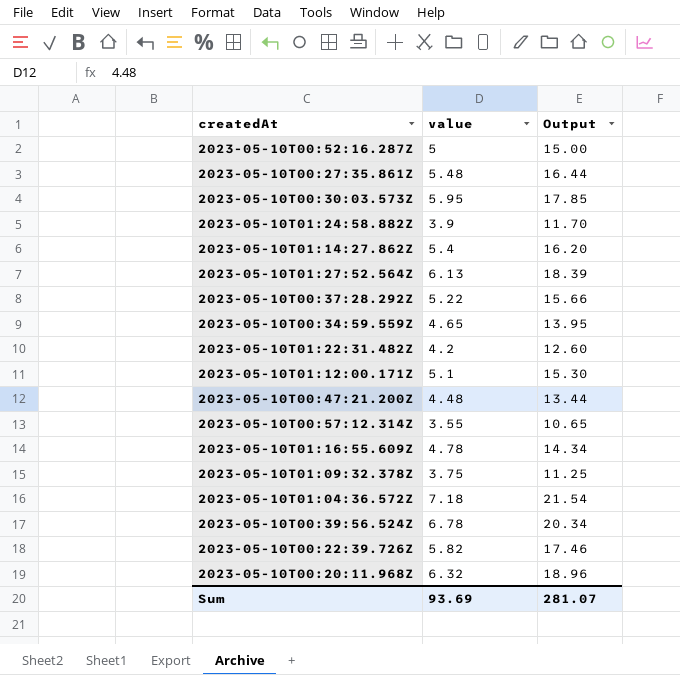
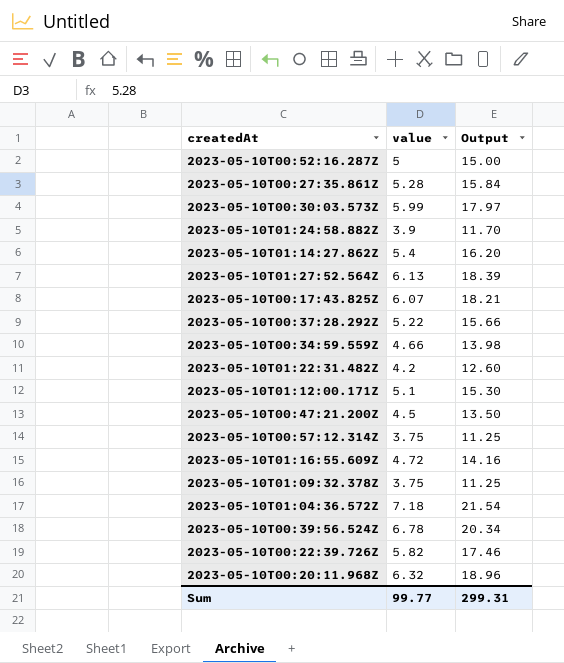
2023-05-10T00:27:35.861Z | value: 5.48 -> 5.28
2023-05-10T00:27:35.861Z | Output: 16.44 -> 15.84
2023-05-10T00:30:03.573Z | value: 5.95 -> 5.99
2023-05-10T00:30:03.573Z | Output: 17.85 -> 17.97
row 2023-05-10T00:17:43.825Z: none -> 6.07 | 18.21
2023-05-10T00:34:59.559Z | value: 4.65 -> 4.66
2023-05-10T00:34:59.559Z | Output: 13.95 -> 13.98
2023-05-10T00:47:21.200Z | value: 4.48 -> 4.5
2023-05-10T00:47:21.200Z | Output: 13.44 -> 13.50
2023-05-10T00:57:12.314Z | value: 3.55 -> 3.75
2023-05-10T00:57:12.314Z | Output: 10.65 -> 11.25
2023-05-10T01:16:55.609Z | value: 4.78 -> 4.72
2023-05-10T01:16:55.609Z | Output: 14.34 -> 14.16
Sum | value: 93.69 -> 99.77
Sum | Output: 281.07 -> 299.31

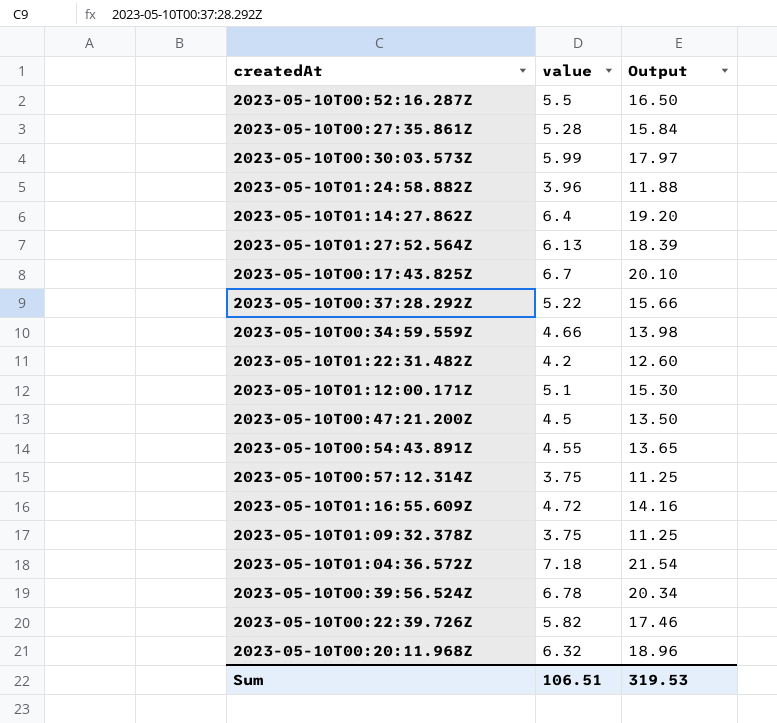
2023-05-10T00:52:16.287Z | value: 5 -> 5.5
2023-05-10T00:52:16.287Z | Output: 15.00 -> 16.50
2023-05-10T01:24:58.882Z | value: 3.9 -> 3.96
2023-05-10T01:24:58.882Z | Output: 11.70 -> 11.88
2023-05-10T01:14:27.862Z | value: 5.4 -> 6.4
2023-05-10T01:14:27.862Z | Output: 16.20 -> 19.20
2023-05-10T00:17:43.825Z | value: 6.07 -> 6.7
2023-05-10T00:17:43.825Z | Output: 18.21 -> 20.10
row 2023-05-10T00:54:43.891Z: none -> 4.55 | 13.65
Sum | value: 99.77 -> 106.51
Sum | Output: 299.31 -> 319.53

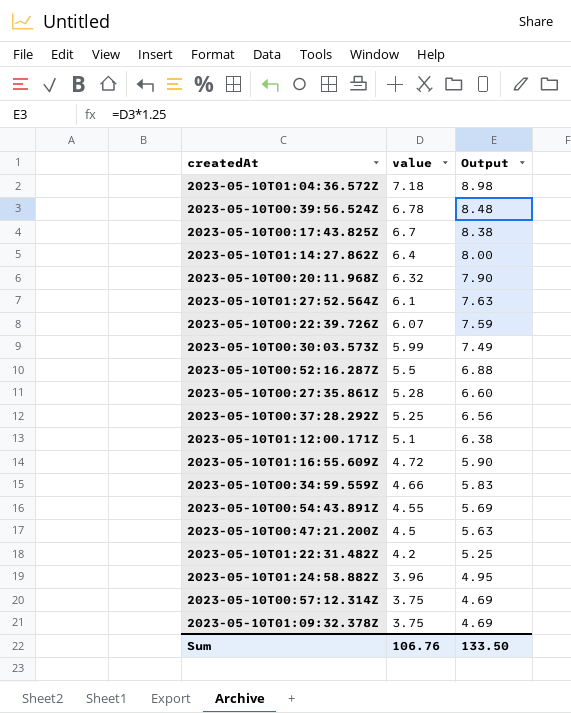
row order: none -> value descending
column Output | formula: [value] * 3 -> [value] * 1.25
2023-05-10T01:27:52.564Z | value: 6.13 -> 6.1
2023-05-10T00:22:39.726Z | value: 5.82 -> 6.07
2023-05-10T00:37:28.292Z | value: 5.22 -> 5.25
Sum | value: 106.51 -> 106.76
Sum | Output: 319.53 -> 133.50

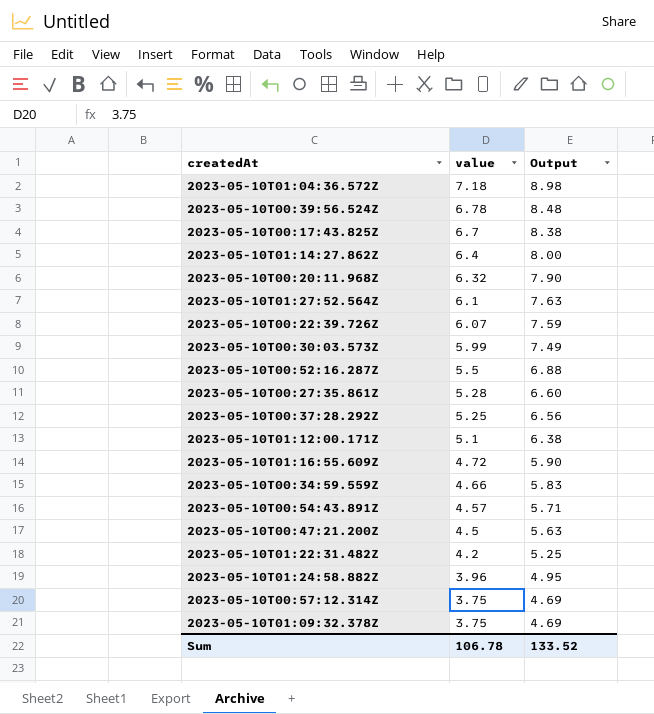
2023-05-10T00:54:43.891Z | value: 4.55 -> 4.57
2023-05-10T00:54:43.891Z | Output: 5.69 -> 5.71
Sum | value: 106.76 -> 106.78
Sum | Output: 133.50 -> 133.52

